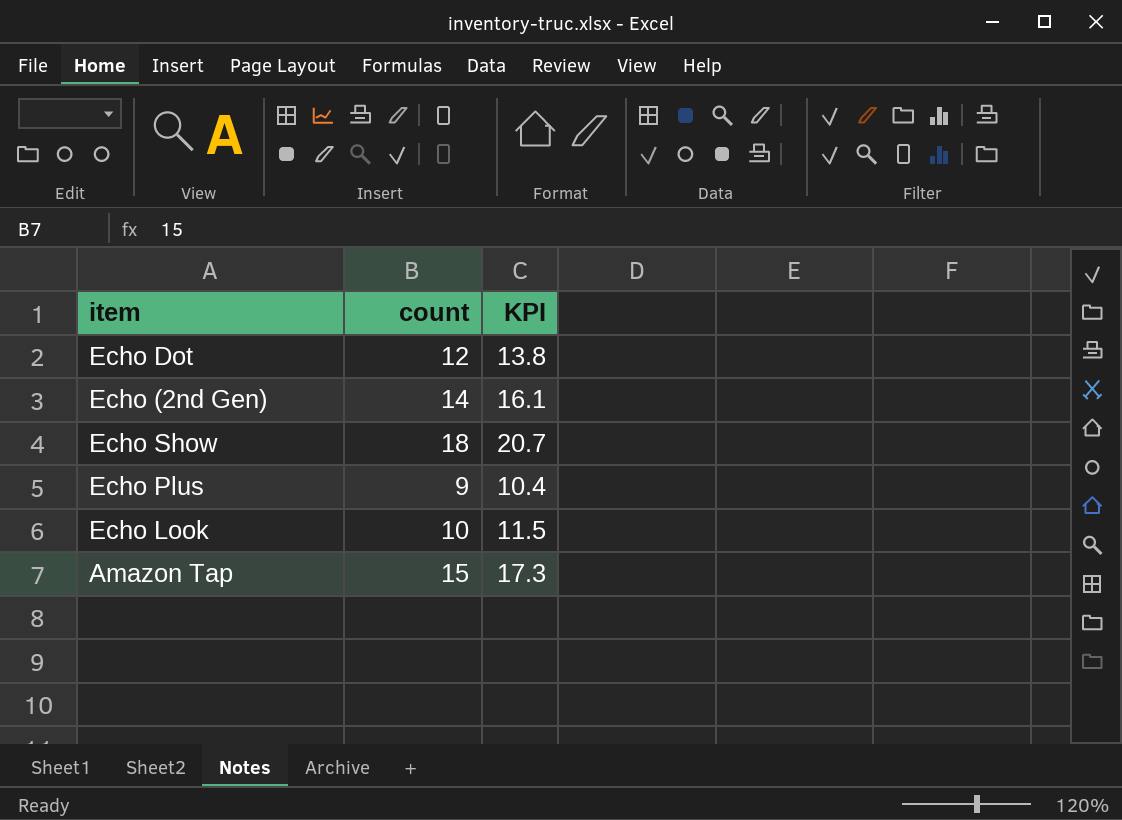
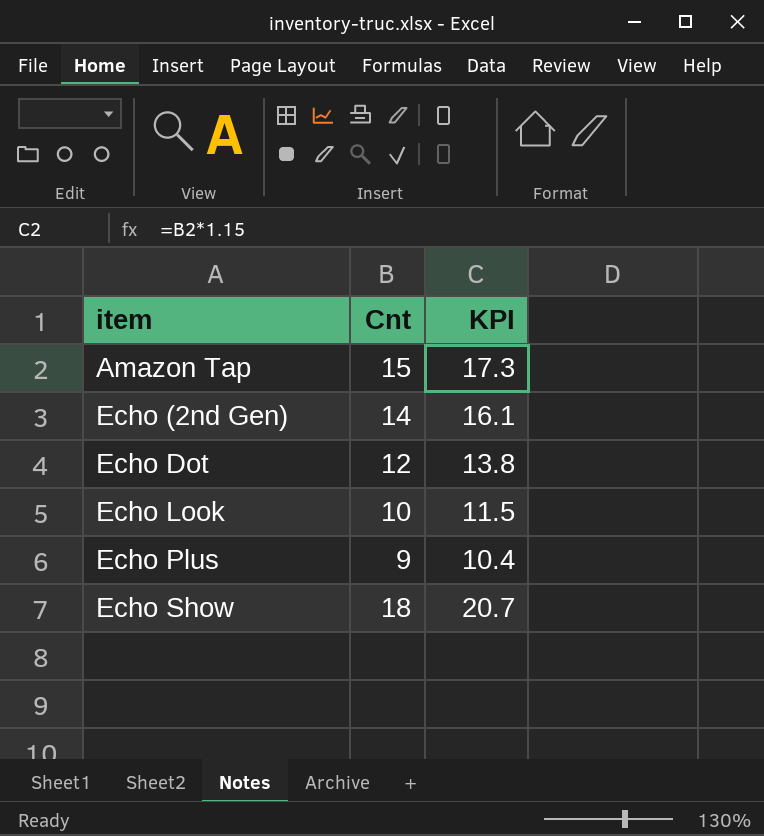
row order: none -> item ascending
column name: count -> Cnt

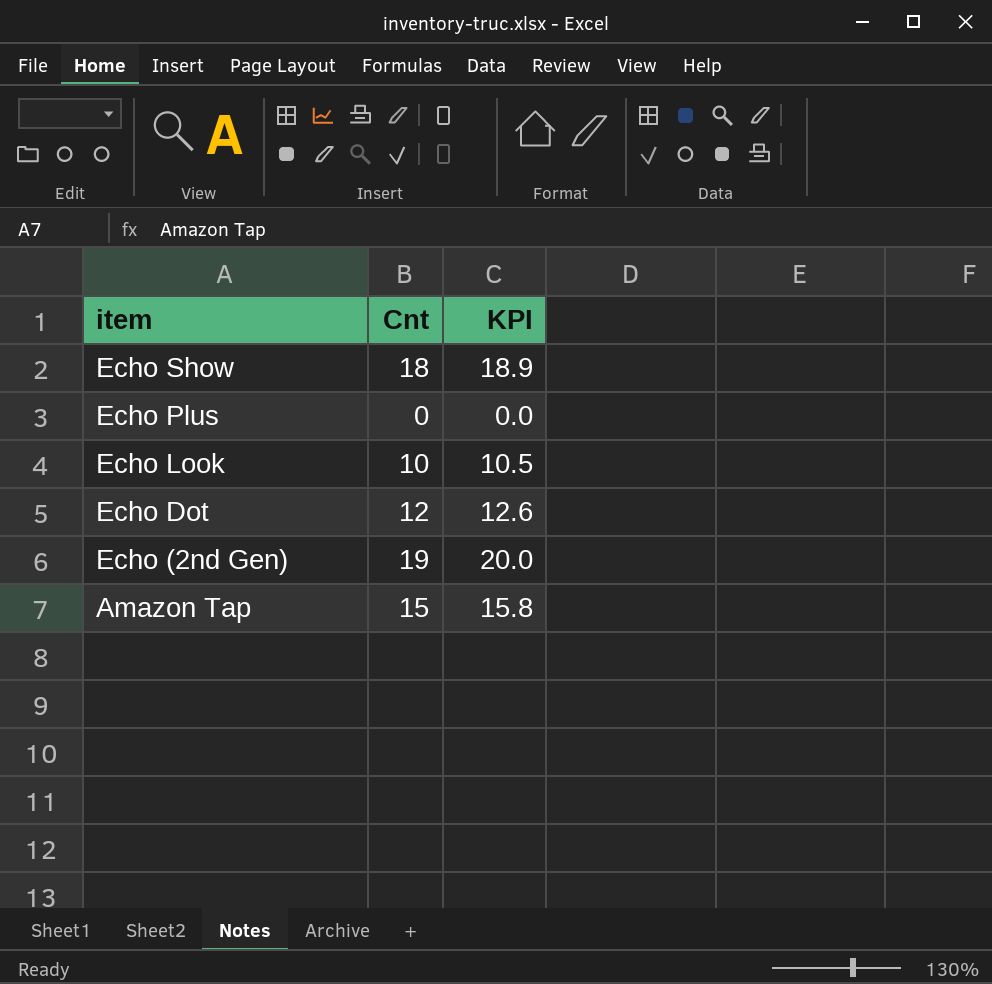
row order: item ascending -> item descending
column KPI | formula: [Cnt] * 1.15 -> [Cnt] * 1.05
Echo Plus | Cnt: 9 -> 0
Echo (2nd Gen) | Cnt: 14 -> 19

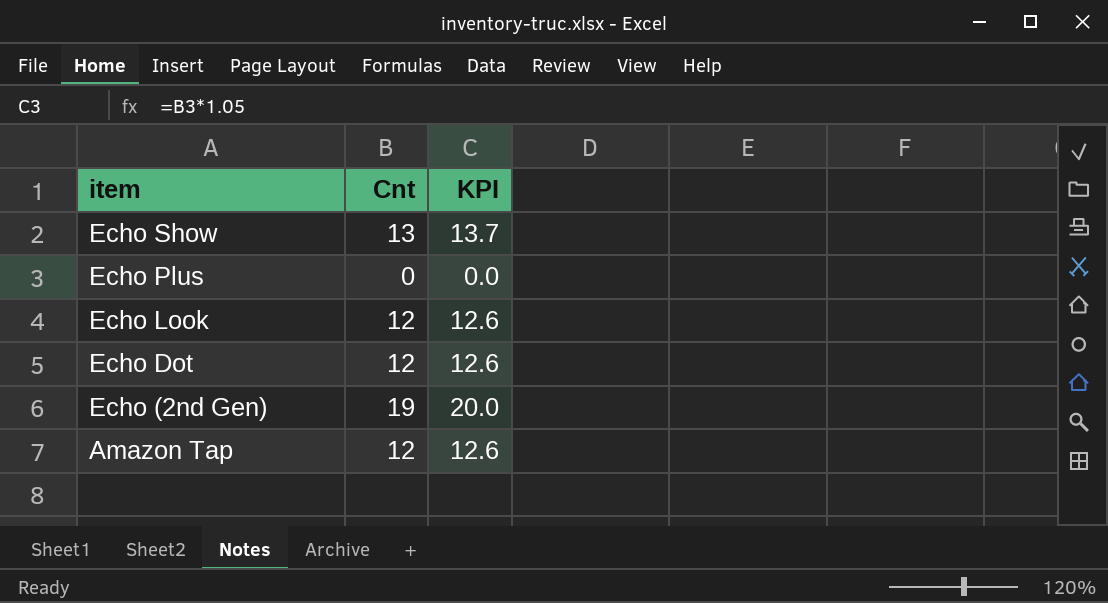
Echo Show | Cnt: 18 -> 13
Echo Show | KPI: 18.9 -> 13.7
Echo Look | Cnt: 10 -> 12
Echo Look | KPI: 10.5 -> 12.6
Amazon Tap | Cnt: 15 -> 12
Amazon Tap | KPI: 15.8 -> 12.6

